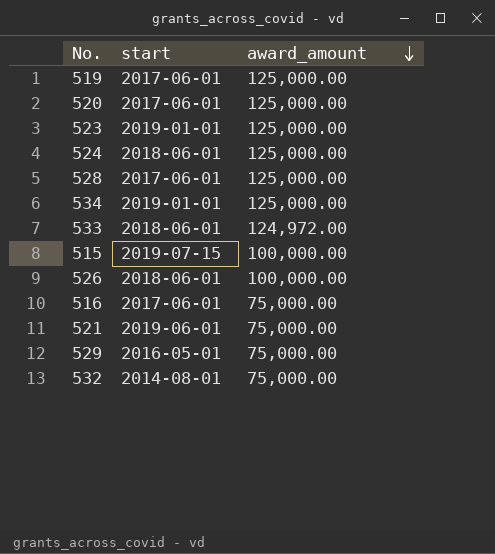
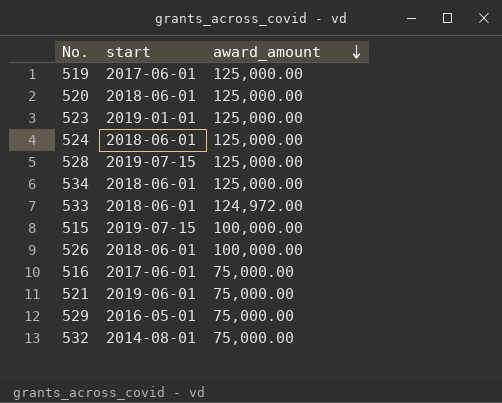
520 | start: 2017-06-01 -> 2018-06-01
528 | start: 2017-06-01 -> 2019-07-15
534 | start: 2019-01-01 -> 2018-06-01

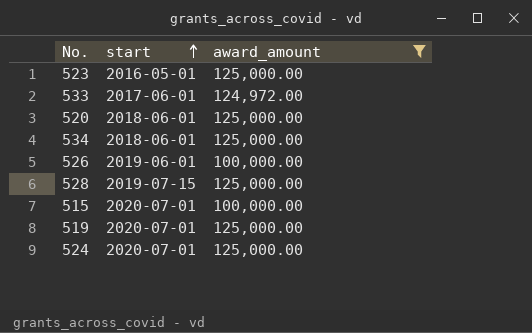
filter: none -> award_amount != 75,000.00
row order: award_amount descending -> start ascending
523 | start: 2019-01-01 -> 2016-05-01
533 | start: 2018-06-01 -> 2017-06-01
526 | start: 2018-06-01 -> 2019-06-01
515 | start: 2019-07-15 -> 2020-07-01
519 | start: 2017-06-01 -> 2020-07-01
524 | start: 2018-06-01 -> 2020-07-01

